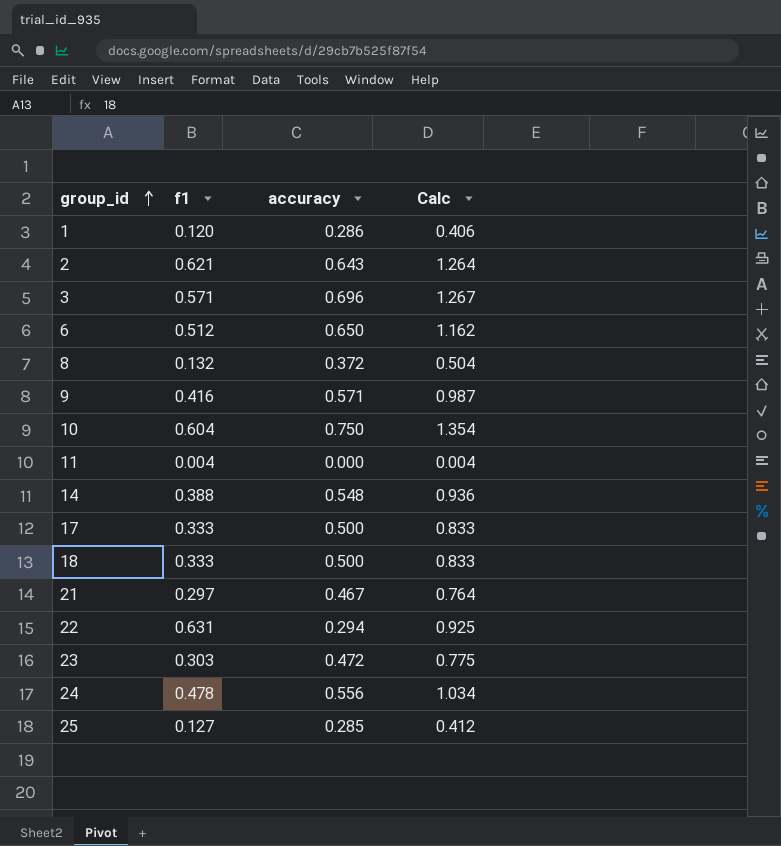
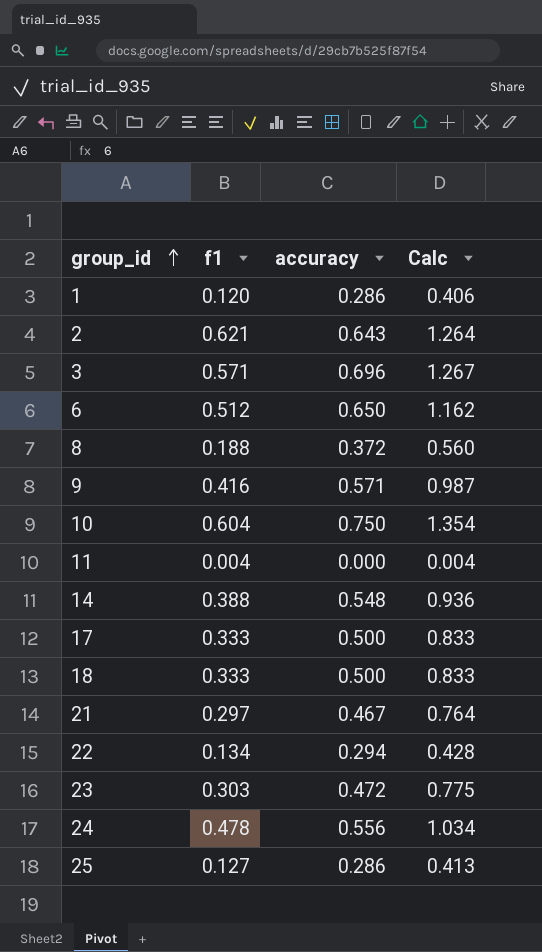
8 | f1: 0.132 -> 0.188
8 | Calc: 0.504 -> 0.560
22 | f1: 0.631 -> 0.134
22 | Calc: 0.925 -> 0.428
25 | accuracy: 0.285 -> 0.286
25 | Calc: 0.412 -> 0.413

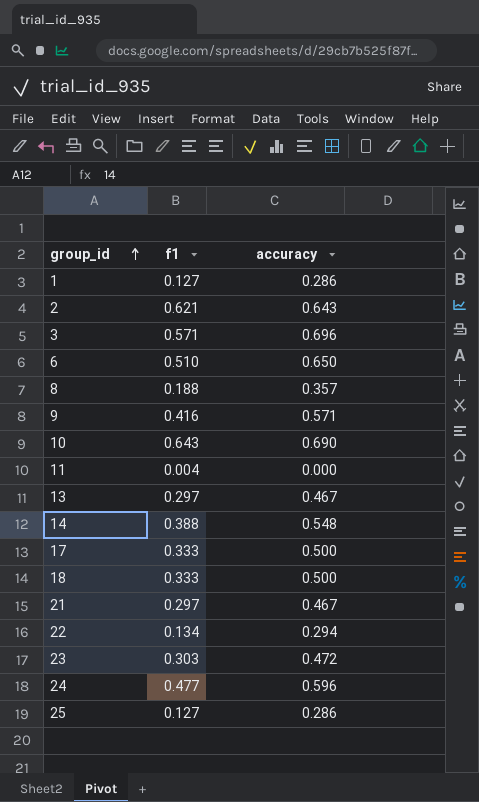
column Calc | formula: [f1] + [accuracy] -> none
1 | f1: 0.120 -> 0.127
6 | f1: 0.512 -> 0.510
8 | accuracy: 0.372 -> 0.357
10 | f1: 0.604 -> 0.643
10 | accuracy: 0.750 -> 0.690
row 13: none -> 0.297 | 0.467
24 | f1: 0.478 -> 0.477
24 | accuracy: 0.556 -> 0.596

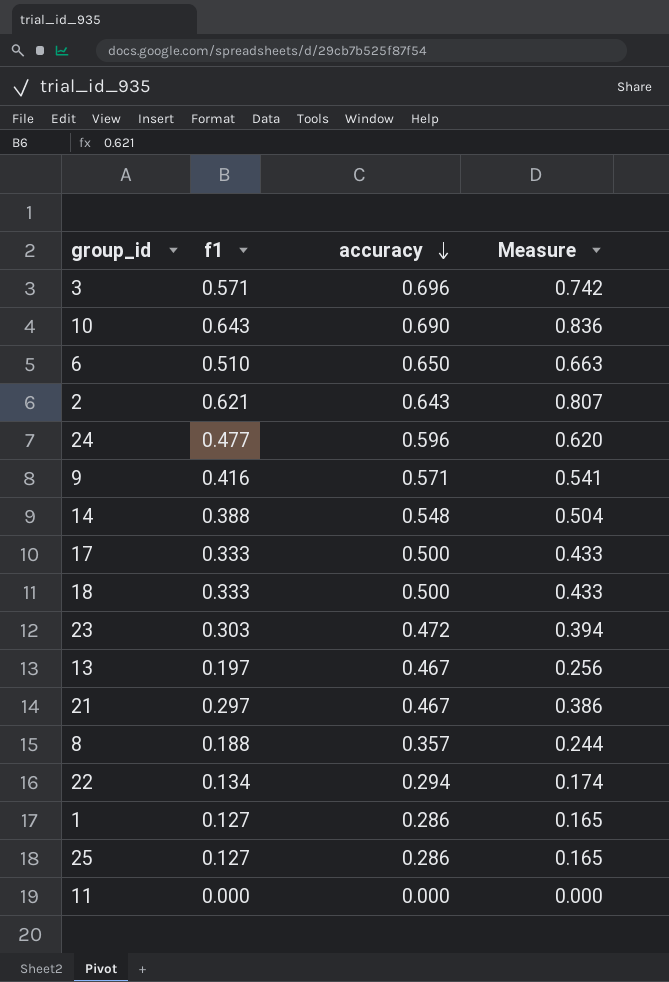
row order: group_id ascending -> accuracy descending
column Measure | formula: none -> [f1] * 1.3
13 | f1: 0.297 -> 0.197
11 | f1: 0.004 -> 0.000

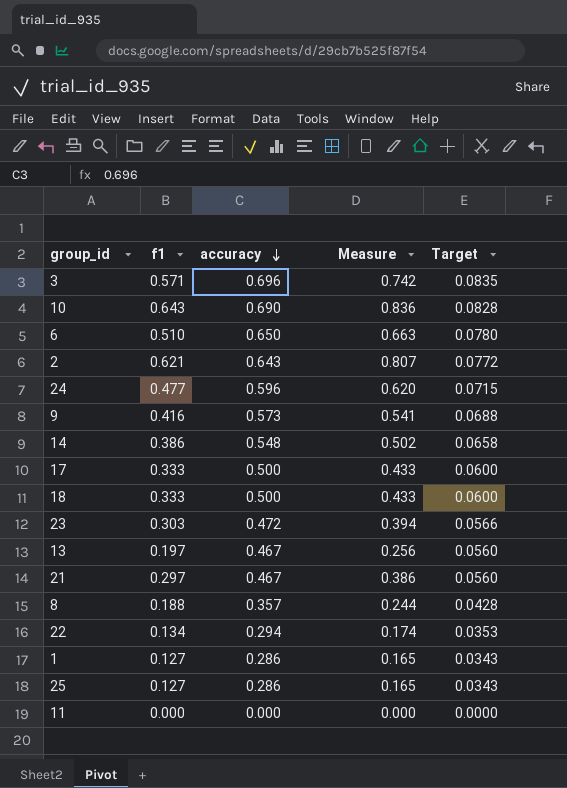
column Target | formula: none -> [accuracy] * 0.12
9 | accuracy: 0.571 -> 0.573
14 | f1: 0.388 -> 0.386
14 | Measure: 0.504 -> 0.502

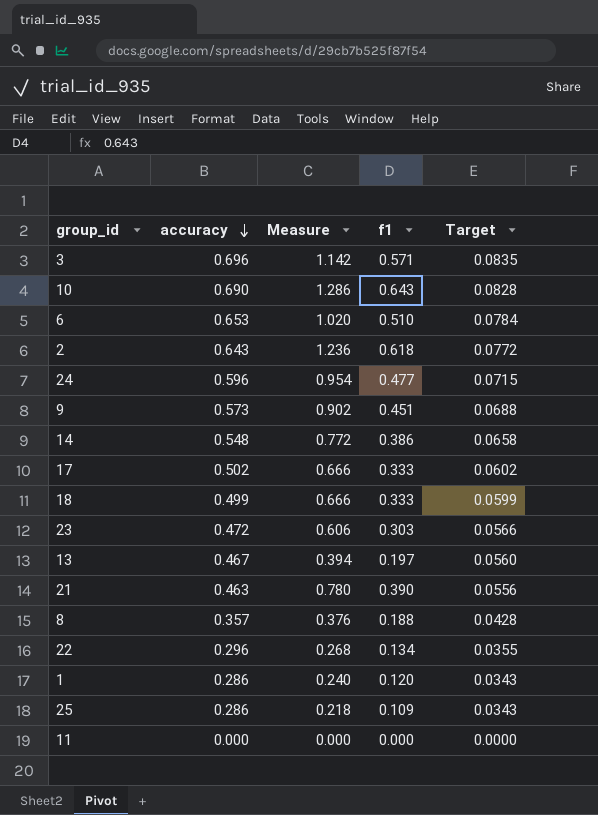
column Measure | formula: [f1] * 1.3 -> [f1] * 2
column f1 | position: 2 -> 4
6 | accuracy: 0.650 -> 0.653
6 | Target: 0.0780 -> 0.0784
2 | f1: 0.621 -> 0.618
9 | f1: 0.416 -> 0.451
17 | accuracy: 0.500 -> 0.502
17 | Target: 0.0600 -> 0.0602
18 | accuracy: 0.500 -> 0.499
18 | Target: 0.0600 -> 0.0599
21 | accuracy: 0.467 -> 0.463
21 | f1: 0.297 -> 0.390
21 | Target: 0.0560 -> 0.0556
22 | accuracy: 0.294 -> 0.296
22 | Target: 0.0353 -> 0.0355
1 | f1: 0.127 -> 0.120
25 | f1: 0.127 -> 0.109

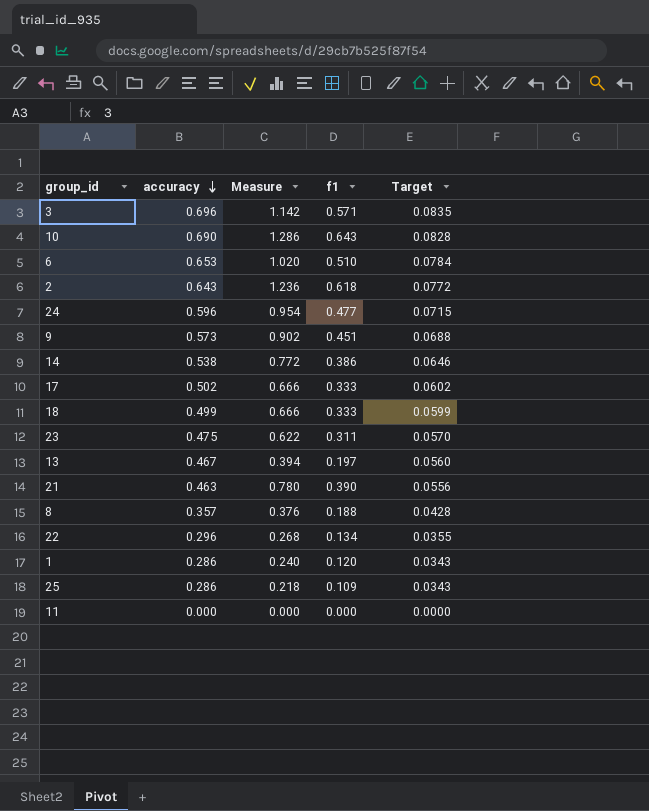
14 | accuracy: 0.548 -> 0.538
14 | Target: 0.0658 -> 0.0646
23 | accuracy: 0.472 -> 0.475
23 | Measure: 0.606 -> 0.622
23 | f1: 0.303 -> 0.311
23 | Target: 0.0566 -> 0.0570

